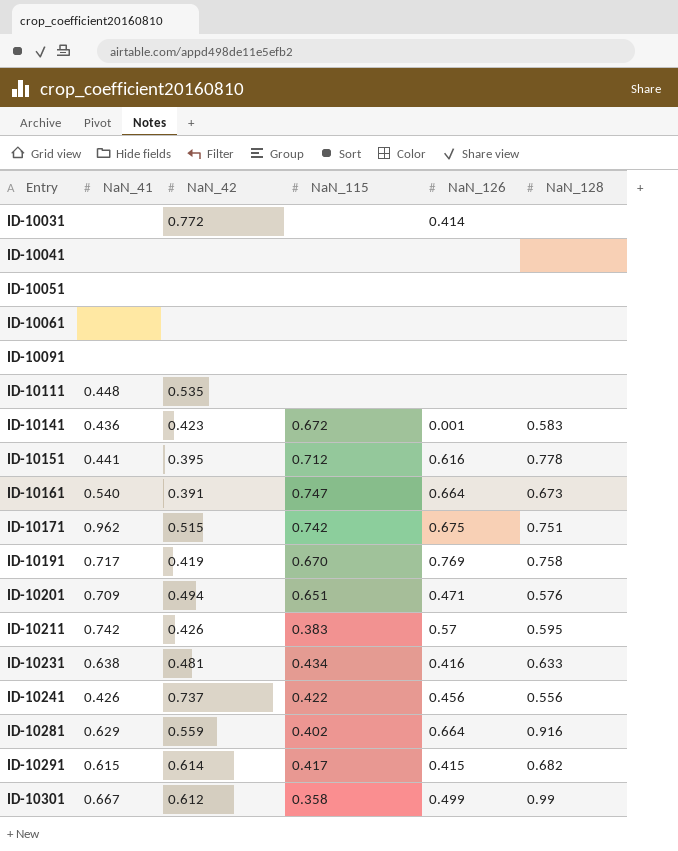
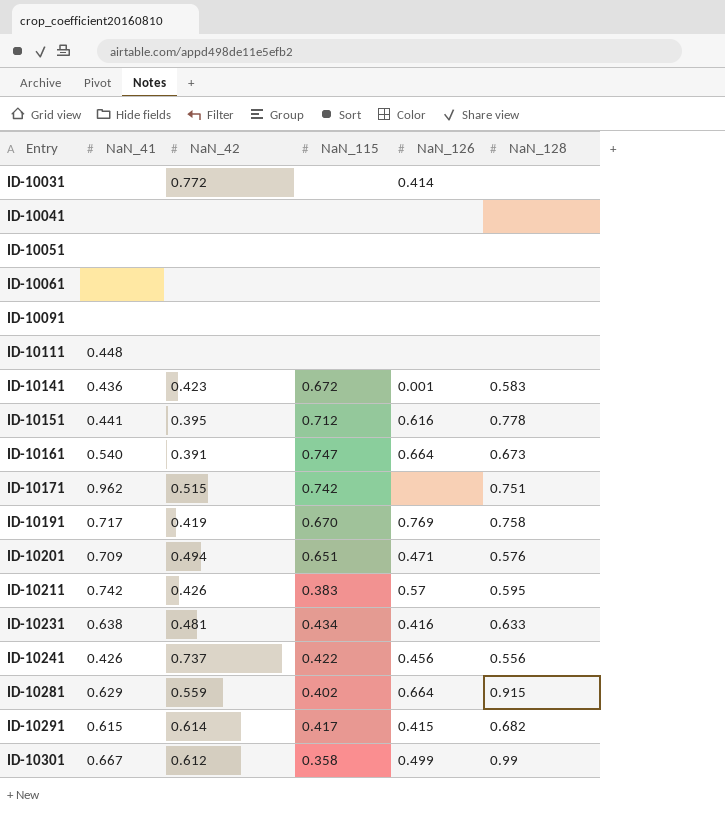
ID-10111 | NaN_42: 0.535 -> none
ID-10171 | NaN_126: 0.675 -> none
ID-10281 | NaN_128: 0.916 -> 0.915

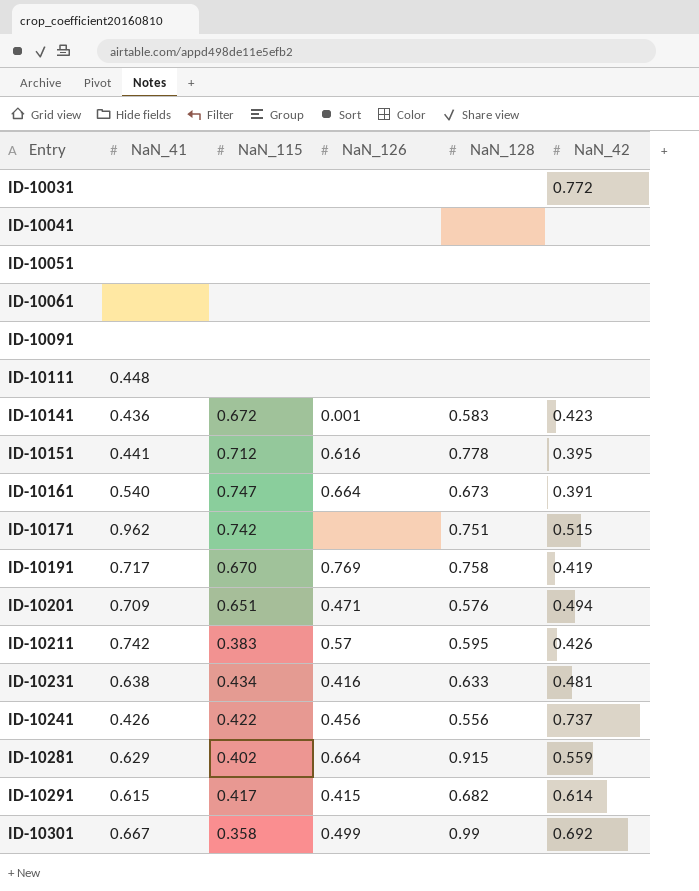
column NaN_42 | position: 3 -> 6
ID-10031 | NaN_126: 0.414 -> none
ID-10301 | NaN_42: 0.612 -> 0.692

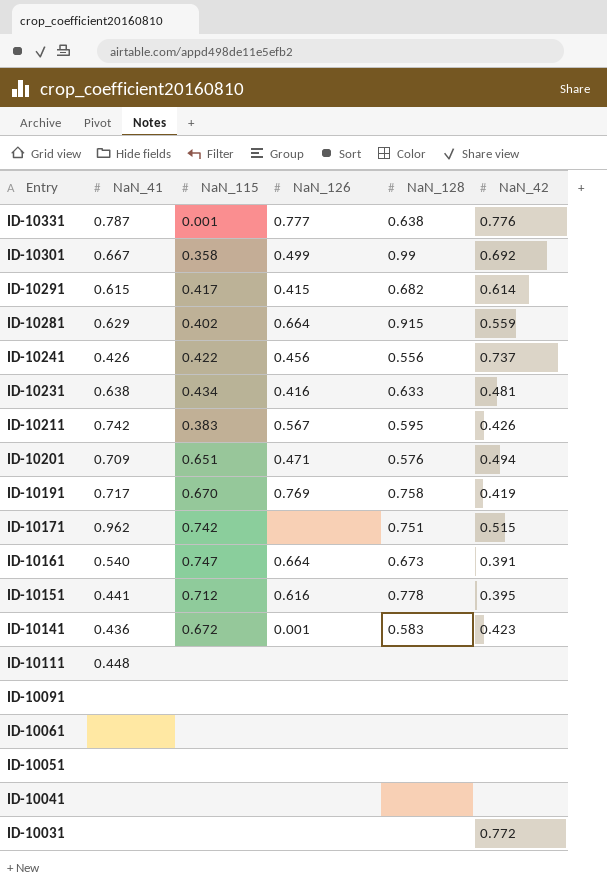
row order: Entry ascending -> Entry descending
row ID-10331: none -> 0.787 | 0.001 | 0.777 | 0.638 | 0.776
ID-10211 | NaN_126: 0.57 -> 0.567

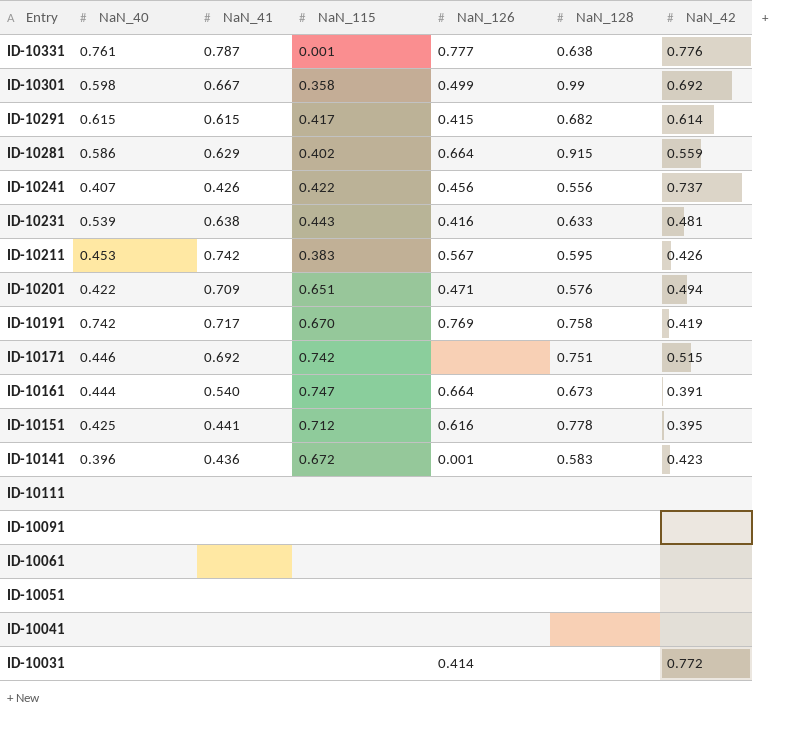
column NaN_40 | position: none -> 2
ID-10231 | NaN_115: 0.434 -> 0.443
ID-10171 | NaN_41: 0.962 -> 0.692
ID-10111 | NaN_41: 0.448 -> none
ID-10031 | NaN_126: none -> 0.414

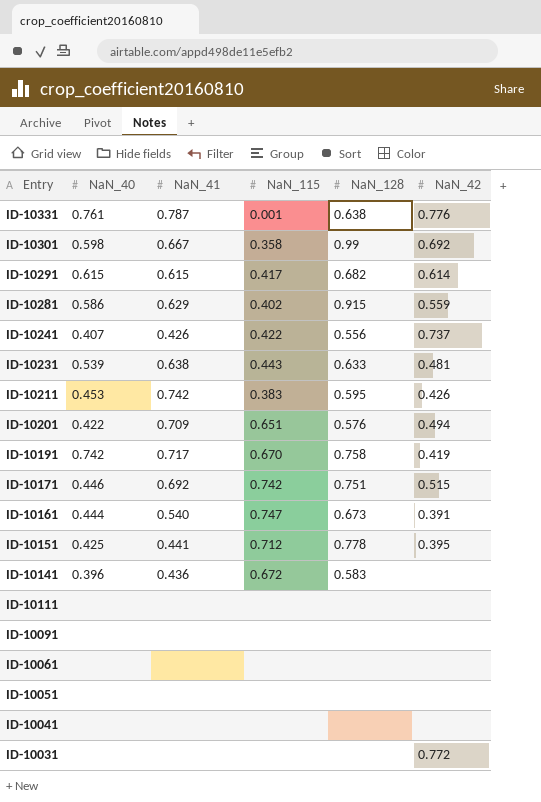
column NaN_126 | position: 5 -> none
ID-10141 | NaN_42: 0.423 -> none

